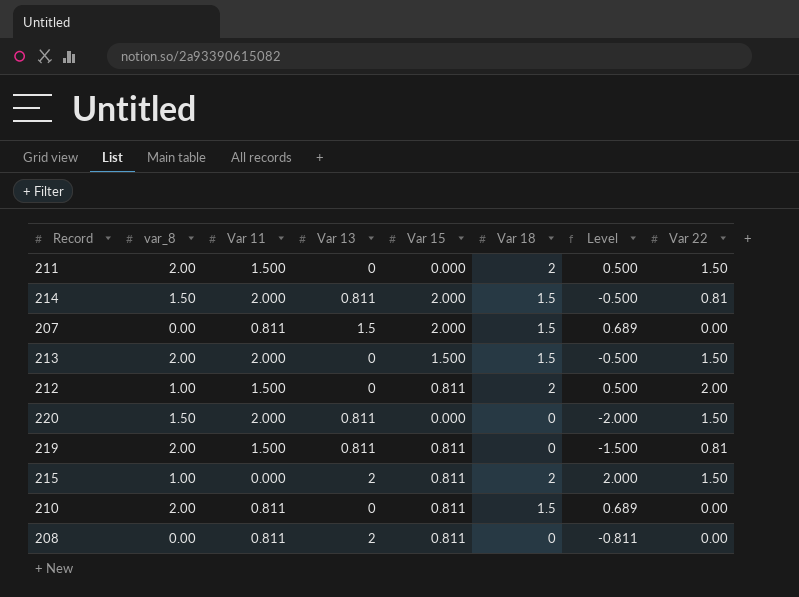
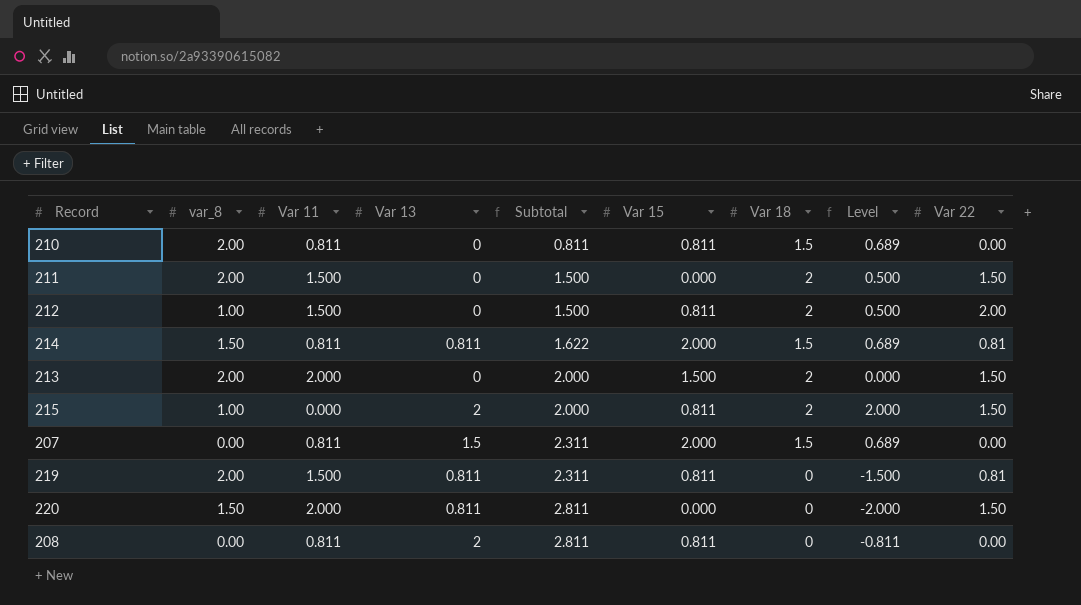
row order: none -> Subtotal ascending
column Subtotal | formula: none -> [Var 11] + [Var 13]
214 | Var 11: 2.000 -> 0.811
214 | Level: -0.500 -> 0.689
213 | Var 18: 1.5 -> 2
213 | Level: -0.500 -> 0.000

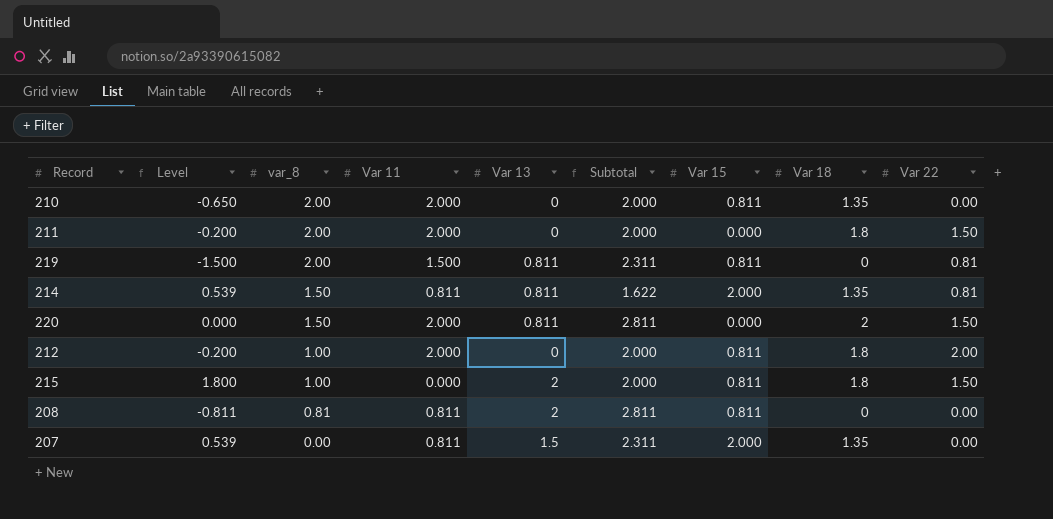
row order: Subtotal ascending -> var_8 descending
column Level | position: 8 -> 2
row 213: 2.00 | 2.000 | 0 | 2.000 | 1.500 | 2 | 0.000 | 1.50 -> none
210 | Level: 0.689 -> -0.650
210 | Var 11: 0.811 -> 2.000
210 | Subtotal: 0.811 -> 2.000
210 | Var 18: 1.5 -> 1.35
211 | Level: 0.500 -> -0.200
211 | Var 11: 1.500 -> 2.000
211 | Subtotal: 1.500 -> 2.000
211 | Var 18: 2 -> 1.8
214 | Level: 0.689 -> 0.539
214 | Var 18: 1.5 -> 1.35
220 | Level: -2.000 -> 0.000
220 | Var 18: 0 -> 2
212 | Level: 0.500 -> -0.200
212 | Var 11: 1.500 -> 2.000
212 | Subtotal: 1.500 -> 2.000
212 | Var 18: 2 -> 1.8
215 | Level: 2.000 -> 1.800
215 | Var 18: 2 -> 1.8
208 | var_8: 0.00 -> 0.81
207 | Level: 0.689 -> 0.539
207 | Var 18: 1.5 -> 1.35

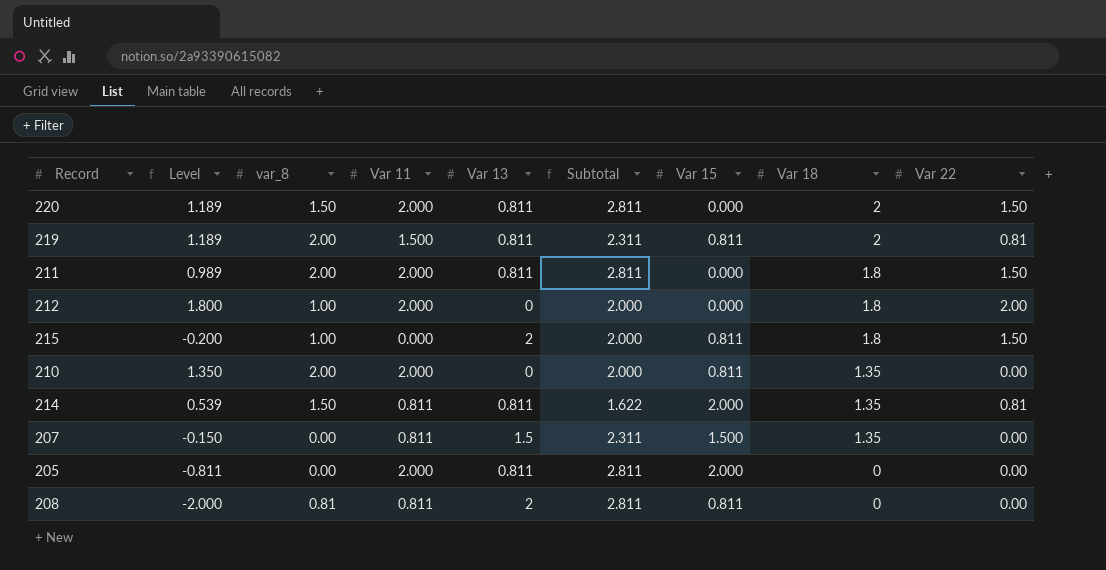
row order: var_8 descending -> Var 18 descending
column Level | formula: [Var 18] - [Var 11] -> [Var 18] - [Var 13]
219 | Var 18: 0 -> 2
211 | Var 13: 0 -> 0.811
211 | Subtotal: 2.000 -> 2.811
212 | Var 15: 0.811 -> 0.000
207 | Var 15: 2.000 -> 1.500
row 205: none -> -0.811 | 0.00 | 2.000 | 0.811 | 2.811 | 2.000 | 0 | 0.00

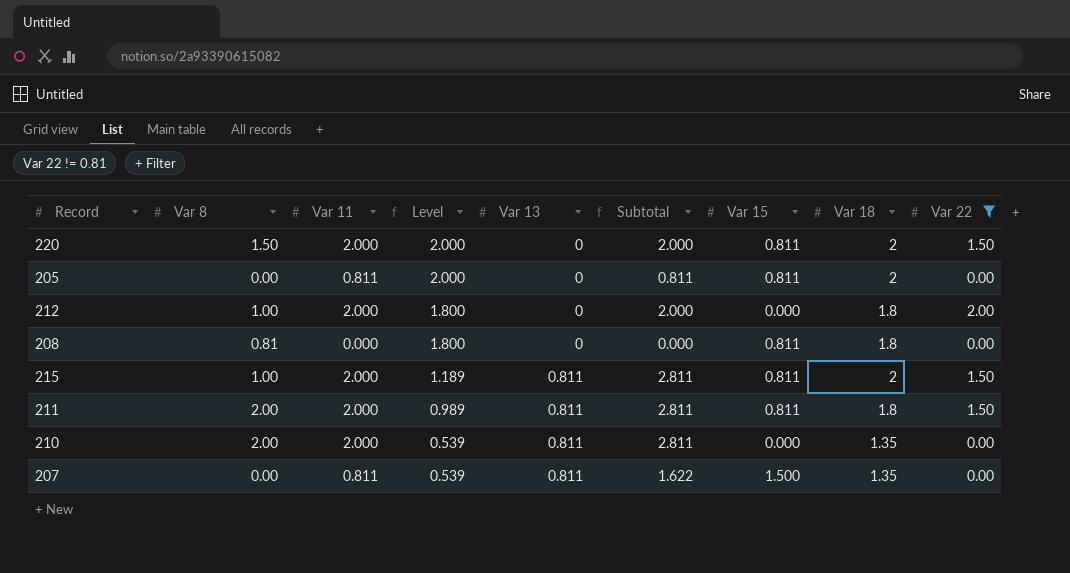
filter: none -> Var 22 != 0.81
row order: Var 18 descending -> Level descending
column name: var_8 -> Var 8
column Level | position: 2 -> 4
220 | Level: 1.189 -> 2.000
220 | Var 13: 0.811 -> 0
220 | Subtotal: 2.811 -> 2.000
220 | Var 15: 0.000 -> 0.811
205 | Var 11: 2.000 -> 0.811
205 | Level: -0.811 -> 2.000
205 | Var 13: 0.811 -> 0
205 | Subtotal: 2.811 -> 0.811
205 | Var 15: 2.000 -> 0.811
205 | Var 18: 0 -> 2
208 | Var 11: 0.811 -> 0.000
208 | Level: -2.000 -> 1.800
208 | Var 13: 2 -> 0
208 | Subtotal: 2.811 -> 0.000
208 | Var 18: 0 -> 1.8
215 | Var 11: 0.000 -> 2.000
215 | Level: -0.200 -> 1.189
215 | Var 13: 2 -> 0.811
215 | Subtotal: 2.000 -> 2.811
215 | Var 18: 1.8 -> 2
211 | Var 15: 0.000 -> 0.811
210 | Level: 1.350 -> 0.539
210 | Var 13: 0 -> 0.811
210 | Subtotal: 2.000 -> 2.811
210 | Var 15: 0.811 -> 0.000
207 | Level: -0.150 -> 0.539
207 | Var 13: 1.5 -> 0.811
207 | Subtotal: 2.311 -> 1.622

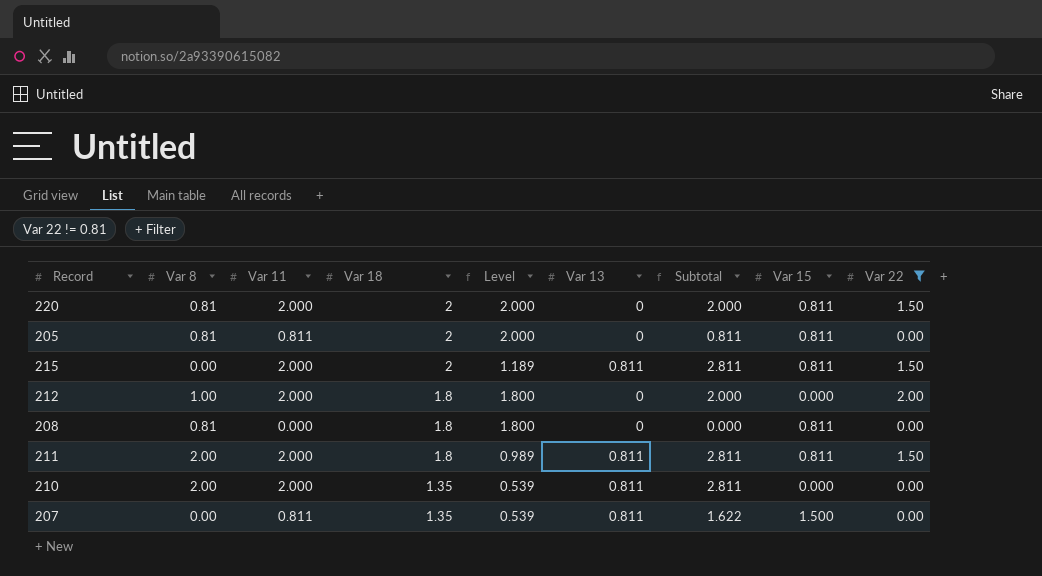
row order: Level descending -> Var 18 descending
column Var 18 | position: 8 -> 4
220 | Var 8: 1.50 -> 0.81
205 | Var 8: 0.00 -> 0.81
215 | Var 8: 1.00 -> 0.00

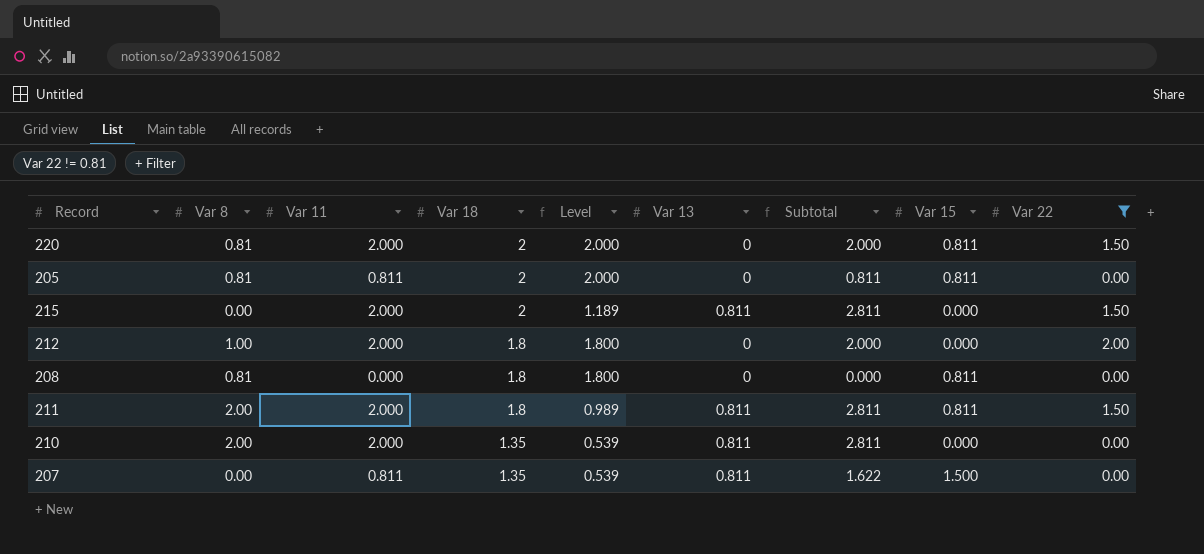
215 | Var 15: 0.811 -> 0.000

